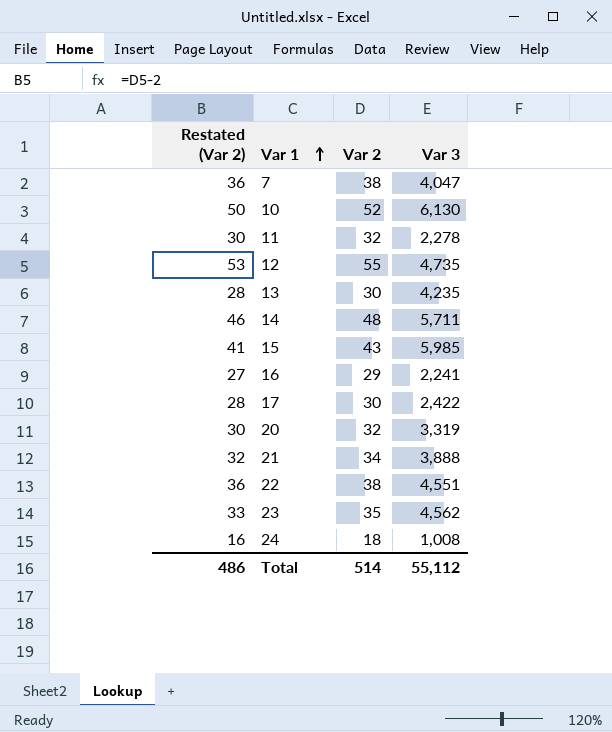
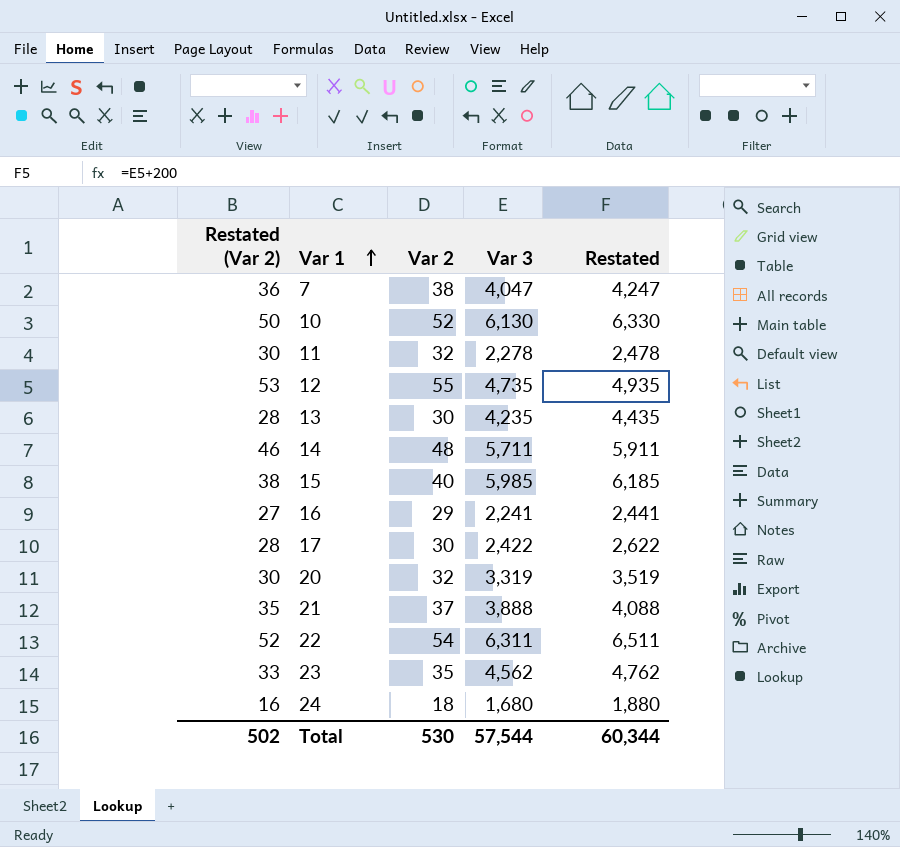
column Restated | formula: none -> [Var 3] + 200
15 | Restated (Var 2): 41 -> 38
15 | Var 2: 43 -> 40
21 | Restated (Var 2): 32 -> 35
21 | Var 2: 34 -> 37
22 | Restated (Var 2): 36 -> 52
22 | Var 2: 38 -> 54
22 | Var 3: 4,551 -> 6,311
24 | Var 3: 1,008 -> 1,680
Total | Restated (Var 2): 486 -> 502
Total | Var 2: 514 -> 530
Total | Var 3: 55,112 -> 57,544

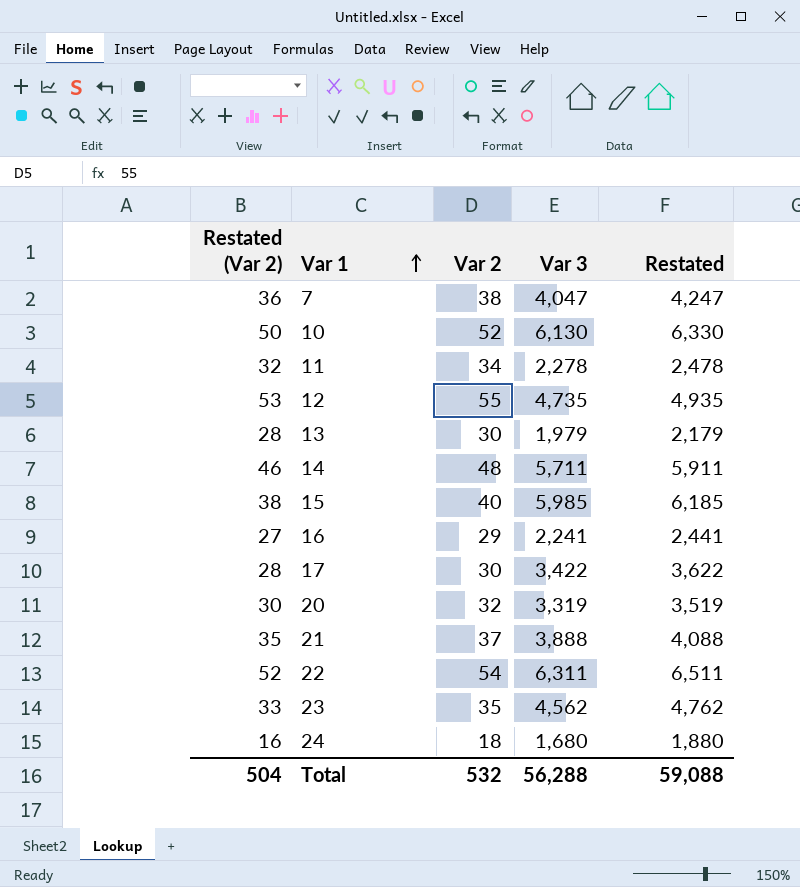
11 | Restated (Var 2): 30 -> 32
11 | Var 2: 32 -> 34
13 | Var 3: 4,235 -> 1,979
13 | Restated: 4,435 -> 2,179
17 | Var 3: 2,422 -> 3,422
17 | Restated: 2,622 -> 3,622
Total | Restated (Var 2): 502 -> 504
Total | Var 2: 530 -> 532
Total | Var 3: 57,544 -> 56,288
Total | Restated: 60,344 -> 59,088

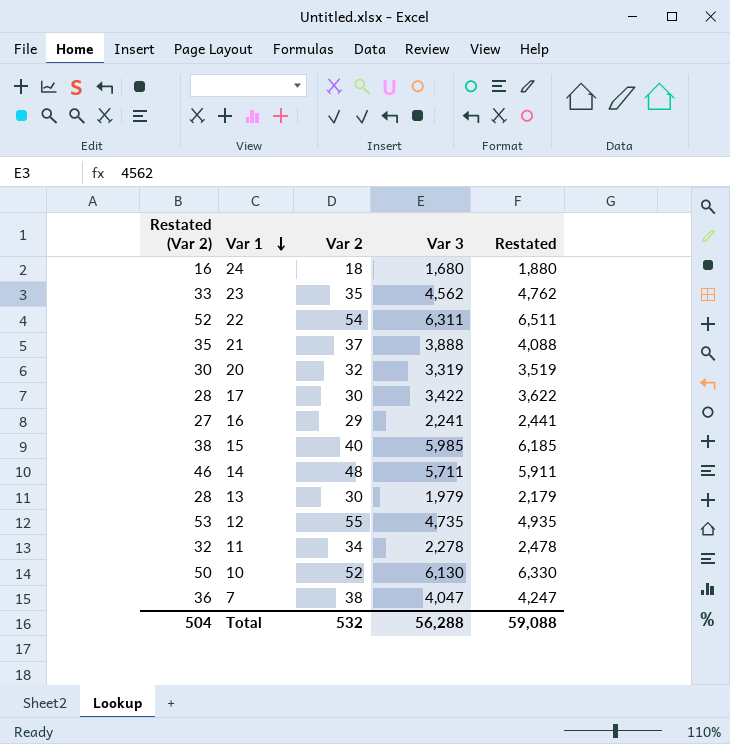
row order: Var 1 ascending -> Var 1 descending

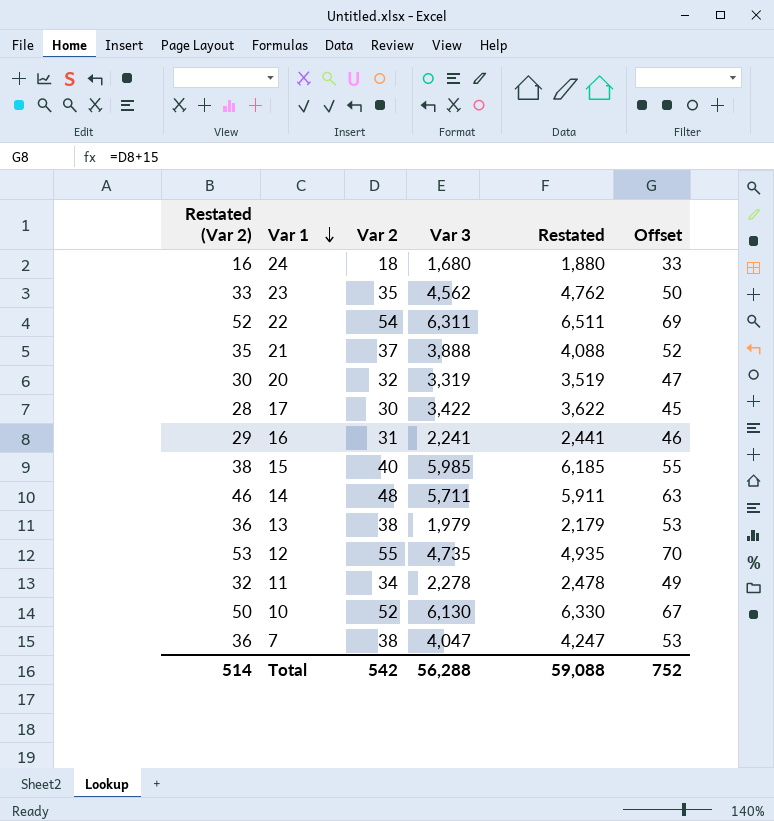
column Offset | formula: none -> [Var 2] + 15
16 | Restated (Var 2): 27 -> 29
16 | Var 2: 29 -> 31
13 | Restated (Var 2): 28 -> 36
13 | Var 2: 30 -> 38
Total | Restated (Var 2): 504 -> 514
Total | Var 2: 532 -> 542

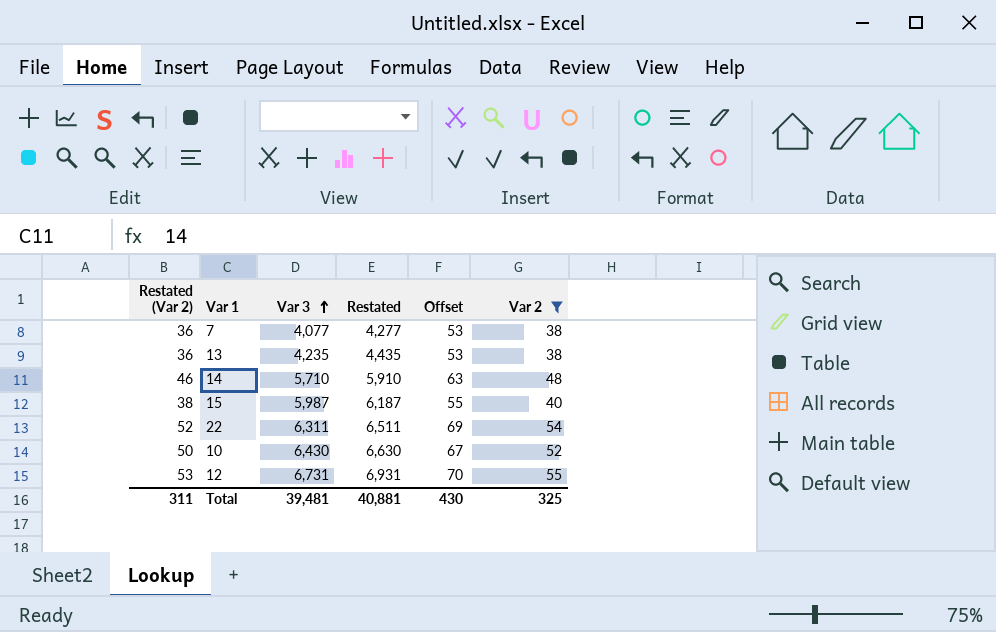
filter: none -> Var 2 >= 38
row order: Var 1 descending -> Var 3 ascending
column Var 2 | position: 3 -> 6
7 | Var 3: 4,047 -> 4,077
7 | Restated: 4,247 -> 4,277
13 | Var 3: 1,979 -> 4,235
13 | Restated: 2,179 -> 4,435
14 | Var 3: 5,711 -> 5,710
14 | Restated: 5,911 -> 5,910
15 | Var 3: 5,985 -> 5,987
15 | Restated: 6,185 -> 6,187
10 | Var 3: 6,130 -> 6,430
10 | Restated: 6,330 -> 6,630
12 | Var 3: 4,735 -> 6,731
12 | Restated: 4,935 -> 6,931
Total | Restated (Var 2): 514 -> 311
Total | Var 3: 56,288 -> 39,481
Total | Restated: 59,088 -> 40,881
Total | Offset: 752 -> 430
Total | Var 2: 542 -> 325

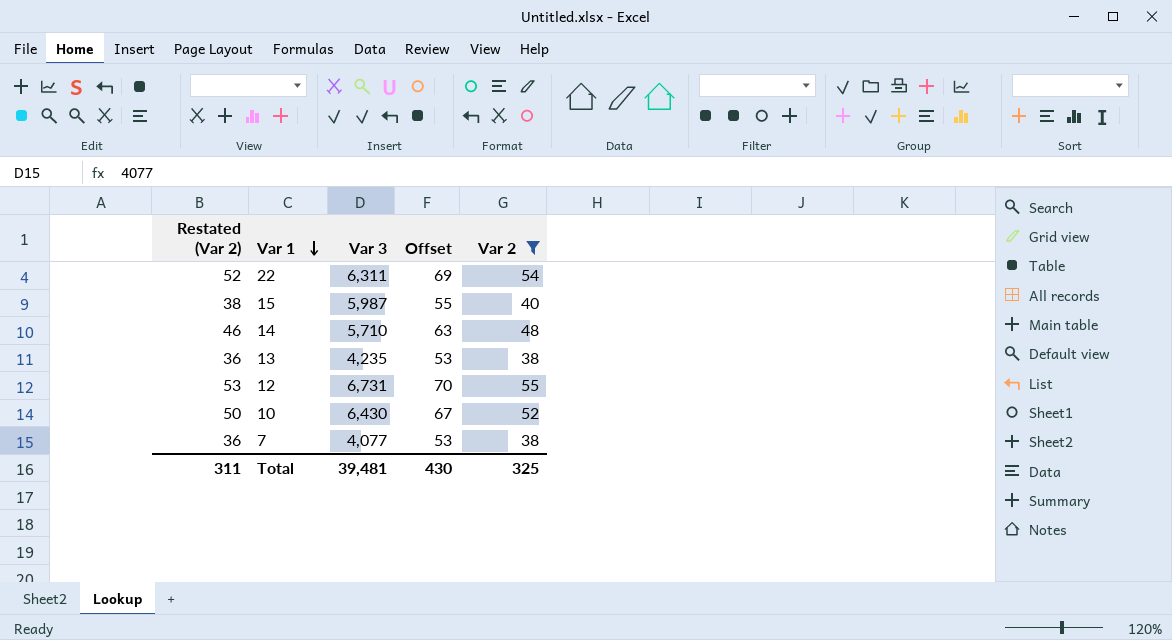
row order: Var 3 ascending -> Var 1 descending
column Restated | formula: [Var 3] + 200 -> none

